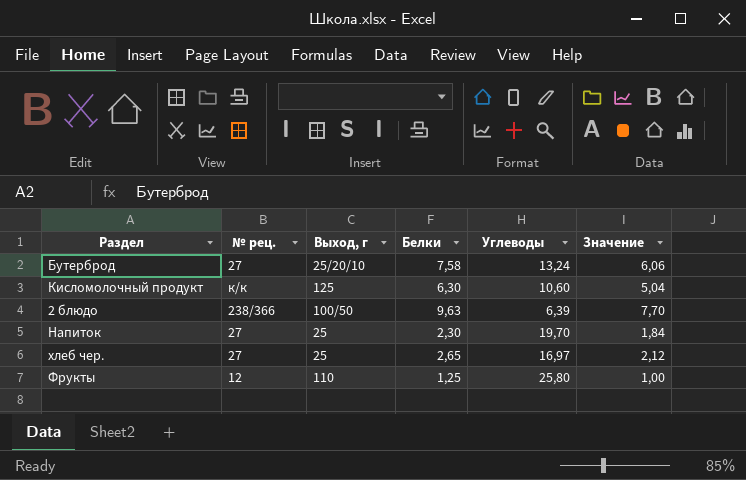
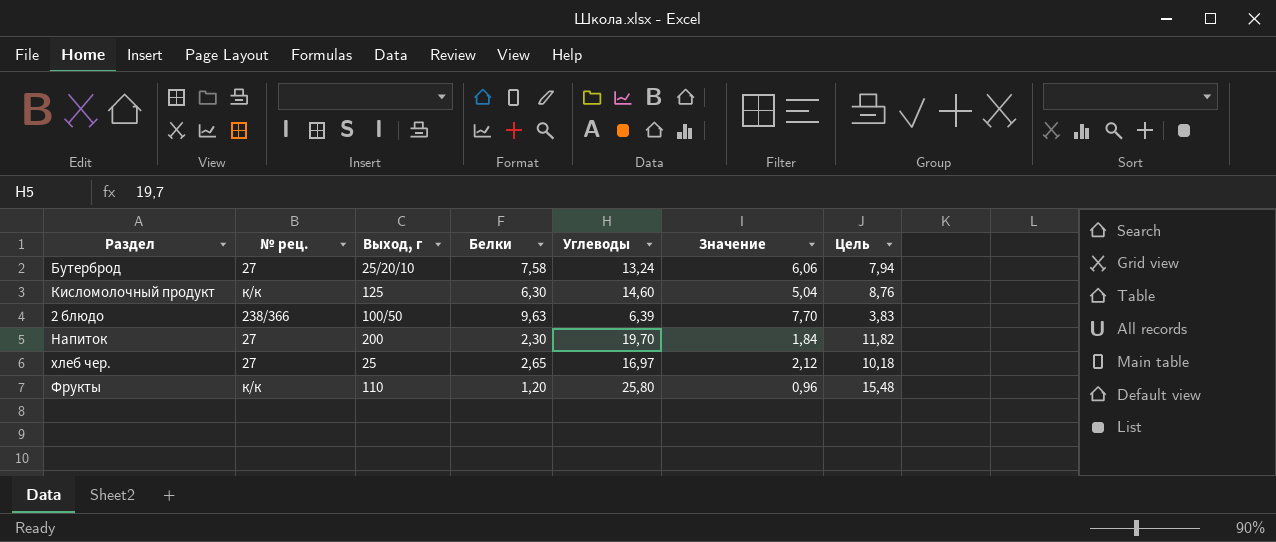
column Цель | formula: none -> [Углеводы] * 0,6
Кисломолочный продукт | Углеводы: 10,60 -> 14,60
Напиток | Выход, г: 25 -> 200
Фрукты | № рец.: 12 -> к/к
Фрукты | Белки: 1,25 -> 1,20
Фрукты | Значение: 1,00 -> 0,96

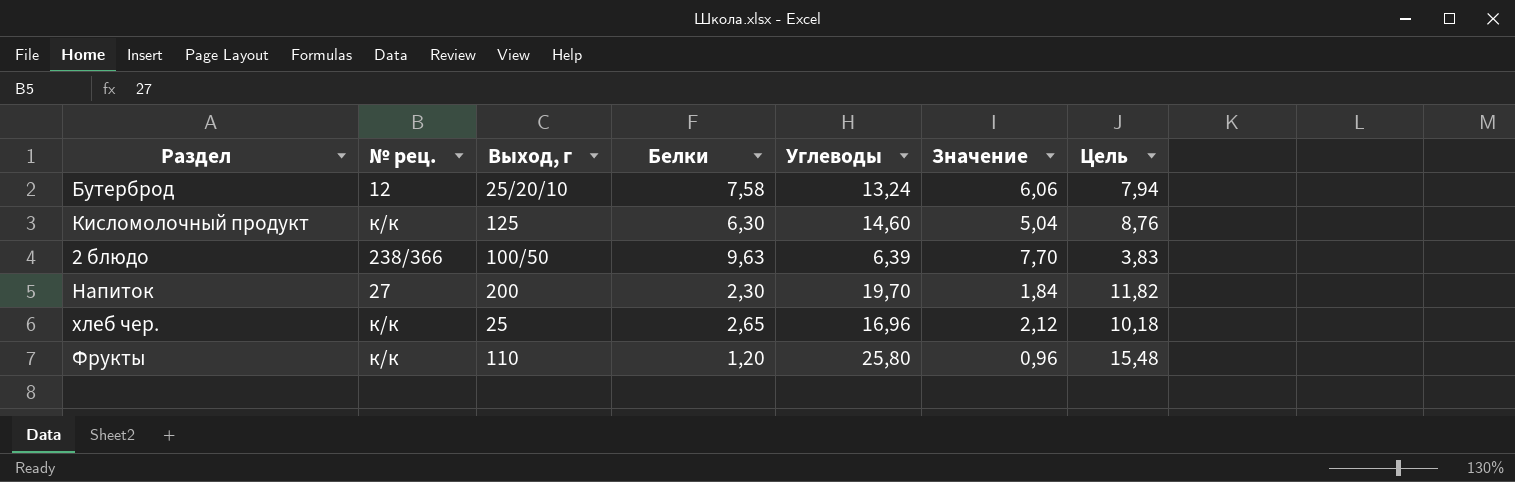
Бутерброд | № рец.: 27 -> 12
хлеб чер. | № рец.: 27 -> к/к
хлеб чер. | Углеводы: 16,97 -> 16,96

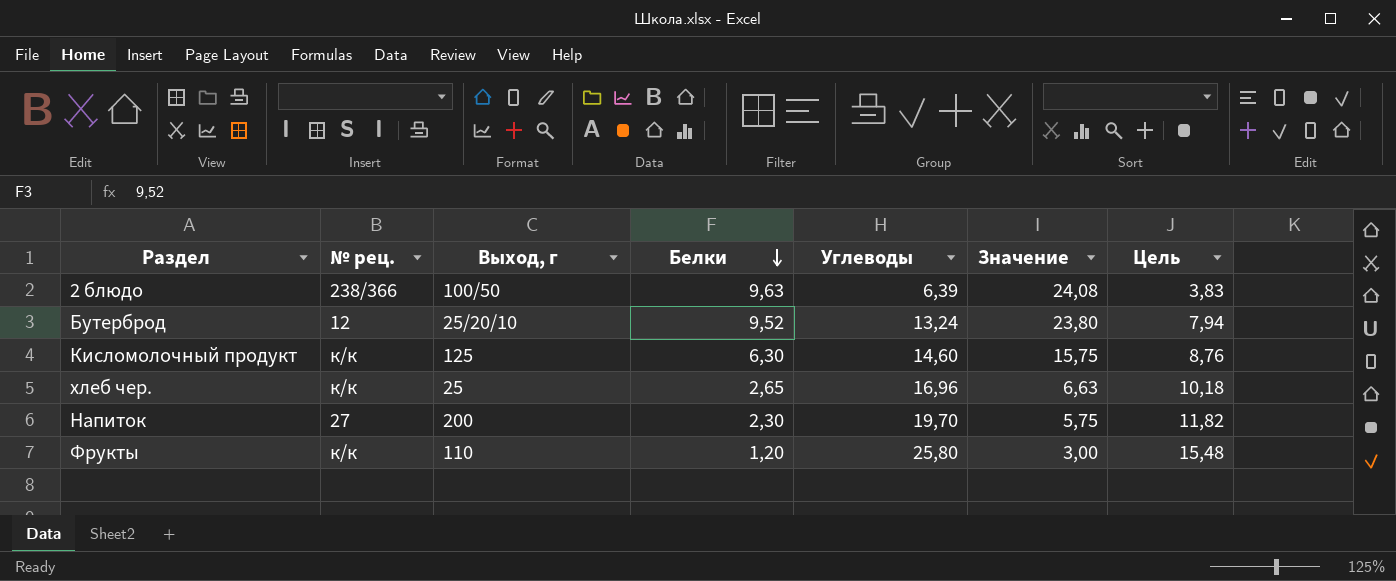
row order: none -> Белки descending
column Значение | formula: [Белки] * 0,8 -> [Белки] * 2,5
Бутерброд | Белки: 7,58 -> 9,52

